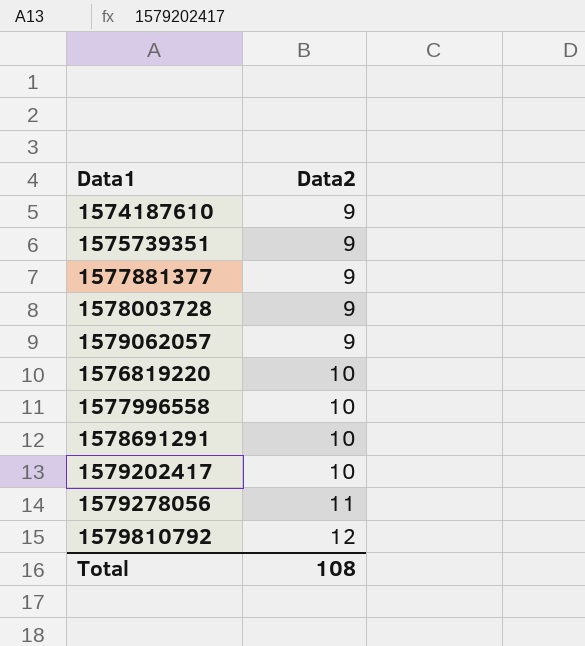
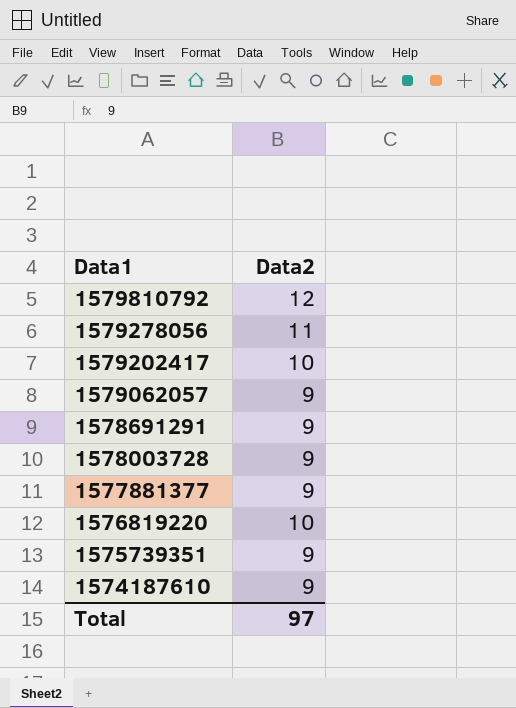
row order: Data2 ascending -> Data1 descending
row 1577996558: 10 -> none
1578691291 | Data2: 10 -> 9
Total | Data2: 108 -> 97

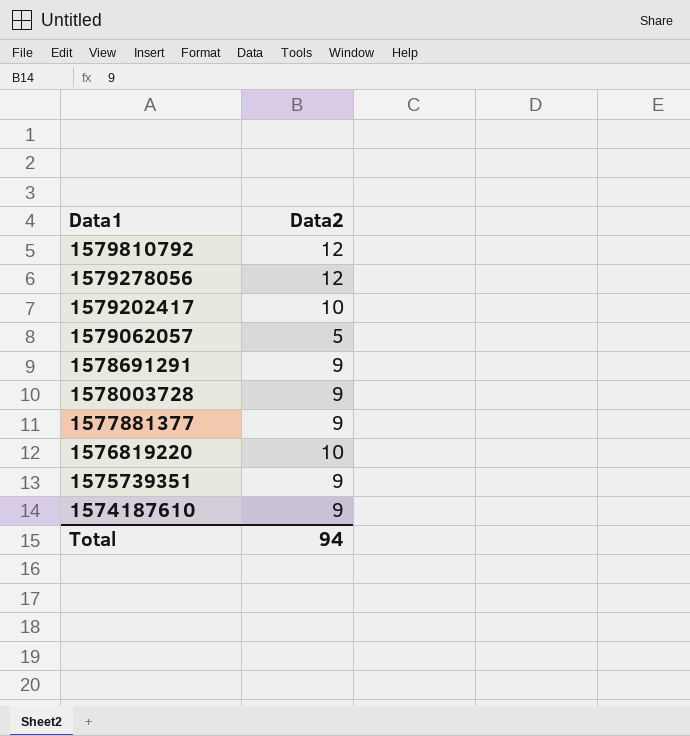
1579278056 | Data2: 11 -> 12
1579062057 | Data2: 9 -> 5
Total | Data2: 97 -> 94

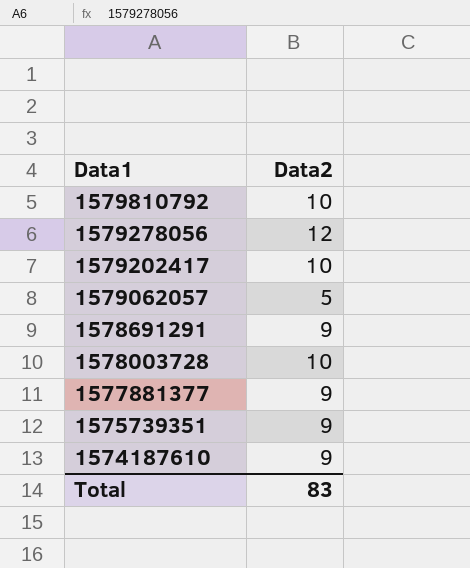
row 1576819220: 10 -> none
1579810792 | Data2: 12 -> 10
1578003728 | Data2: 9 -> 10
Total | Data2: 94 -> 83

